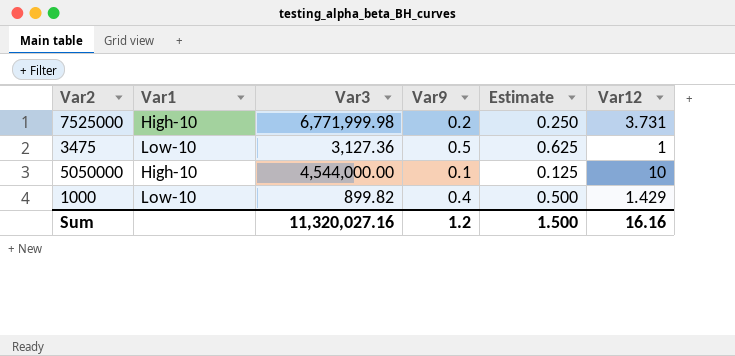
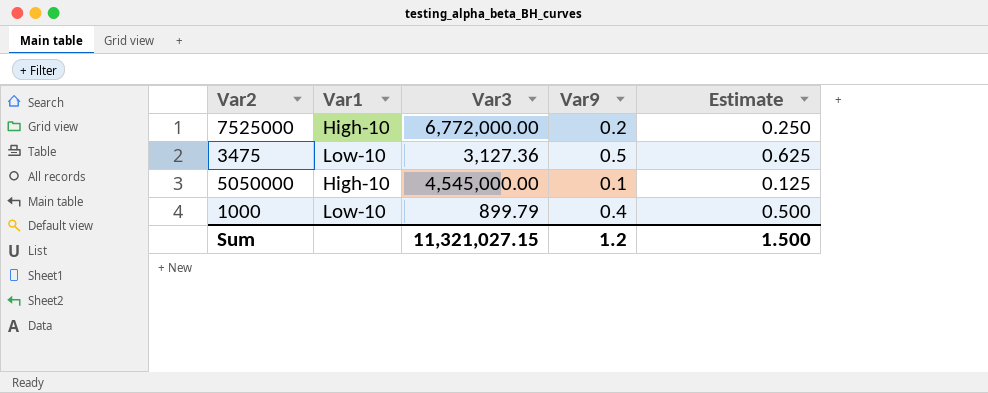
column Var12 | position: 6 -> none
7525000 | Var3: 6,771,999.98 -> 6,772,000.00
5050000 | Var3: 4,544,000.00 -> 4,545,000.00
1000 | Var3: 899.82 -> 899.79
Sum | Var3: 11,320,027.16 -> 11,321,027.15

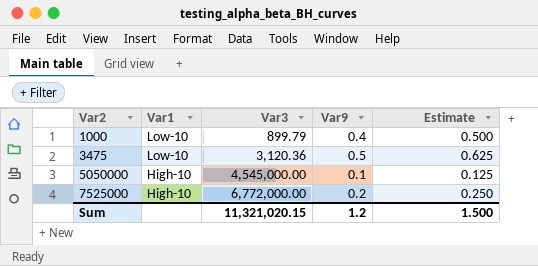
row order: none -> Var2 ascending
3475 | Var3: 3,127.36 -> 3,120.36
Sum | Var3: 11,321,027.15 -> 11,321,020.15

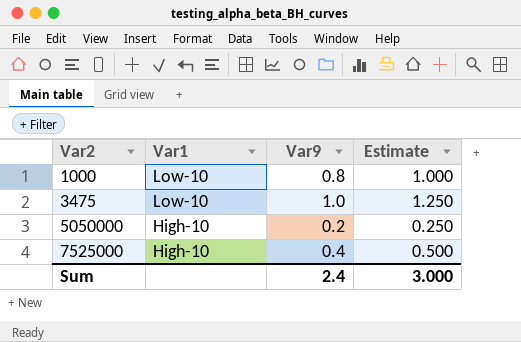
column Var3 | position: 3 -> none
1000 | Var9: 0.4 -> 0.8
1000 | Estimate: 0.500 -> 1.000
3475 | Var9: 0.5 -> 1.0
3475 | Estimate: 0.625 -> 1.250
5050000 | Var9: 0.1 -> 0.2
5050000 | Estimate: 0.125 -> 0.250
7525000 | Var9: 0.2 -> 0.4
7525000 | Estimate: 0.250 -> 0.500
Sum | Var9: 1.2 -> 2.4
Sum | Estimate: 1.500 -> 3.000

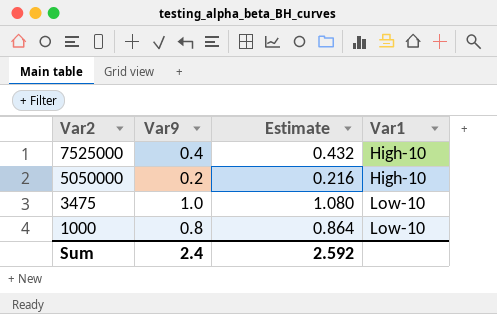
row order: Var2 ascending -> Var2 descending
column Estimate | formula: [Var9] * 1.25 -> [Var9] * 1.08
column Var1 | position: 2 -> 4
Sum | Estimate: 3.000 -> 2.592

